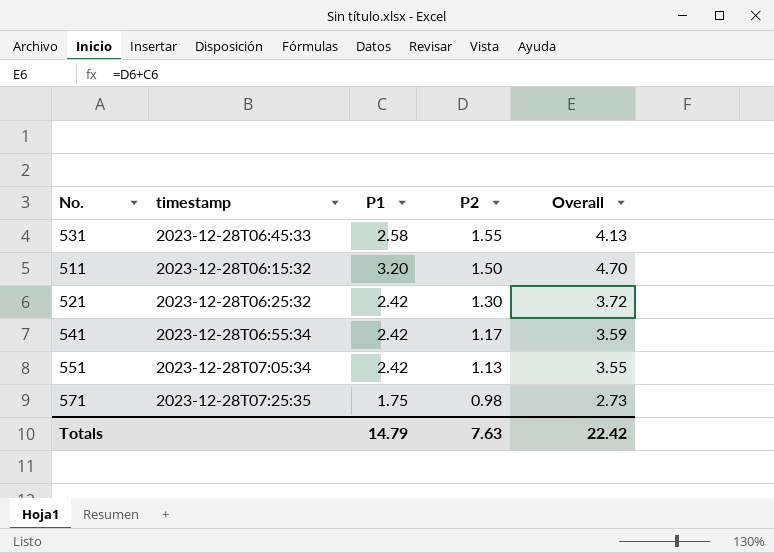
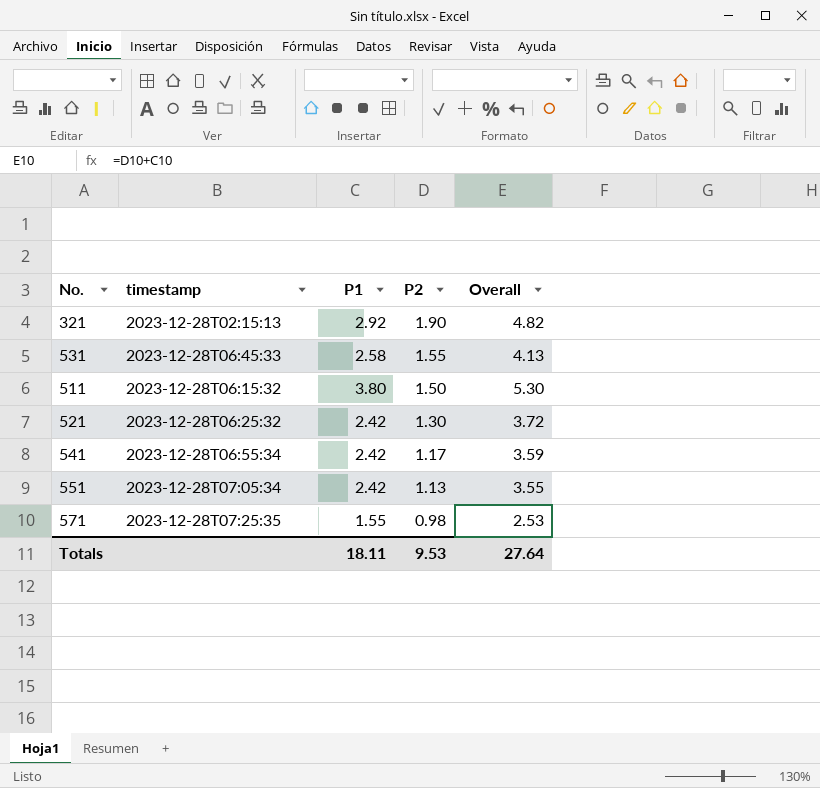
row 321: none -> 2023-12-28T02:15:13 | 2.92 | 1.90 | 4.82
511 | P1: 3.20 -> 3.80
511 | Overall: 4.70 -> 5.30
571 | P1: 1.75 -> 1.55
571 | Overall: 2.73 -> 2.53
Totals | P1: 14.79 -> 18.11
Totals | P2: 7.63 -> 9.53
Totals | Overall: 22.42 -> 27.64

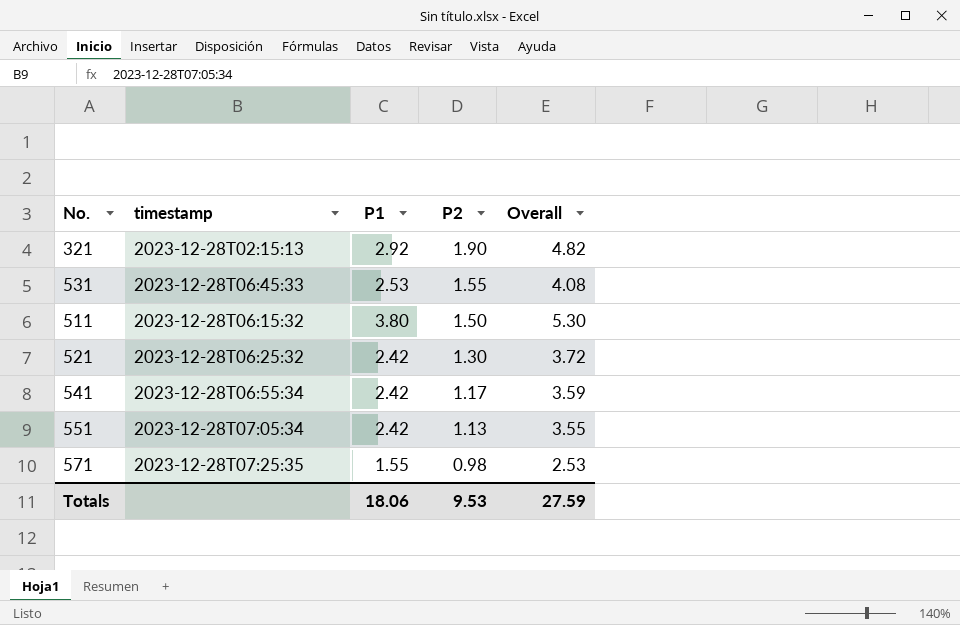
531 | P1: 2.58 -> 2.53
531 | Overall: 4.13 -> 4.08
Totals | P1: 18.11 -> 18.06
Totals | Overall: 27.64 -> 27.59

